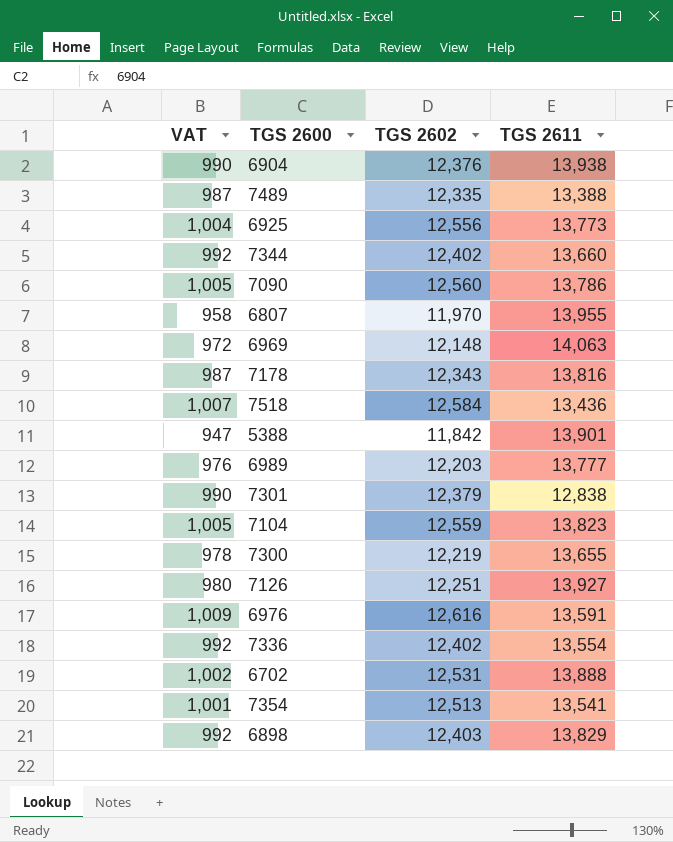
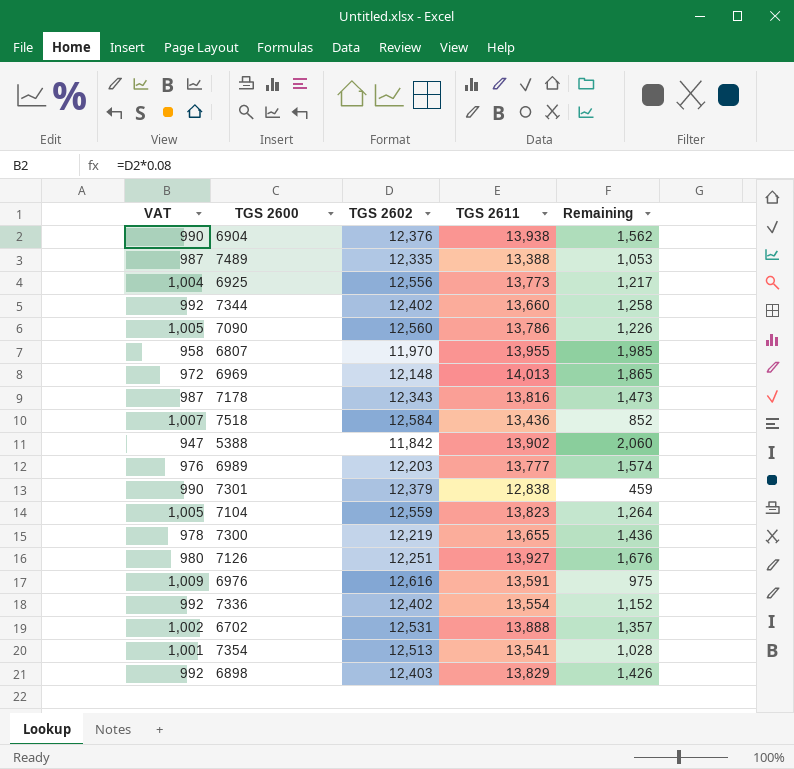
column Remaining | formula: none -> [TGS 2611] - [TGS 2602]
6969 | TGS 2611: 14,063 -> 14,013
5388 | TGS 2611: 13,901 -> 13,902

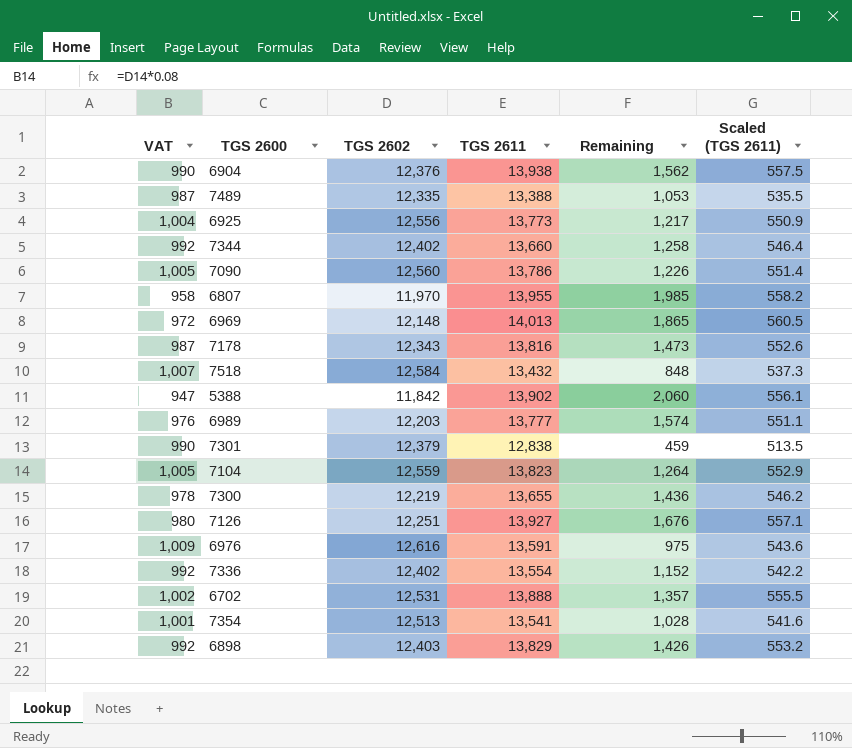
column Scaled (TGS 2611) | formula: none -> [TGS 2611] * 0.04
7518 | TGS 2611: 13,436 -> 13,432
7518 | Remaining: 852 -> 848

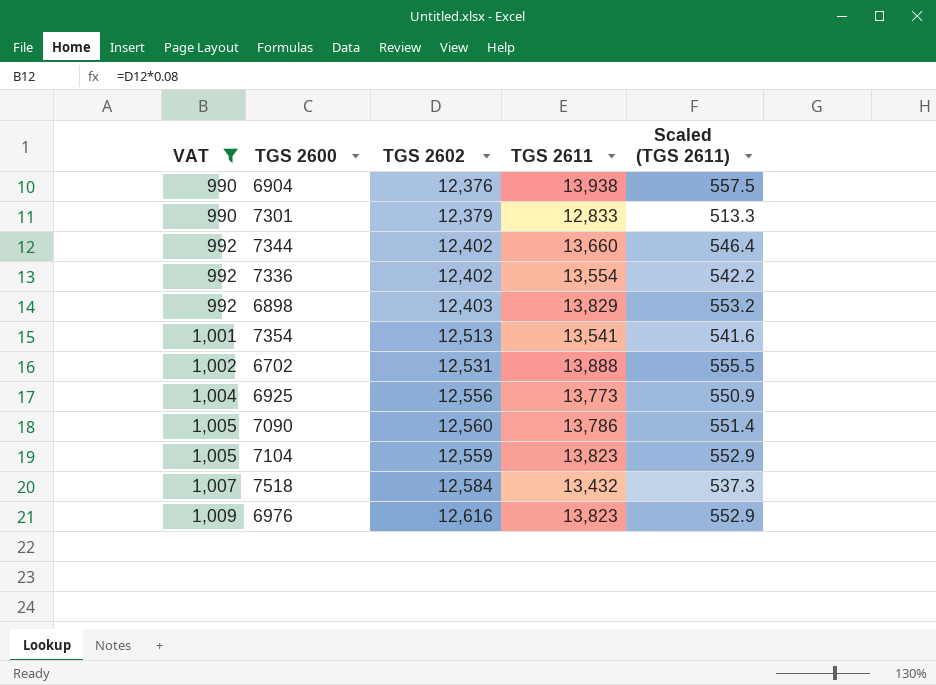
filter: none -> VAT >= 990
row order: none -> VAT ascending
column Remaining | formula: [TGS 2611] - [TGS 2602] -> none
7301 | TGS 2611: 12,838 -> 12,833
7301 | Scaled (TGS 2611): 513.5 -> 513.3
6976 | TGS 2611: 13,591 -> 13,823
6976 | Scaled (TGS 2611): 543.6 -> 552.9

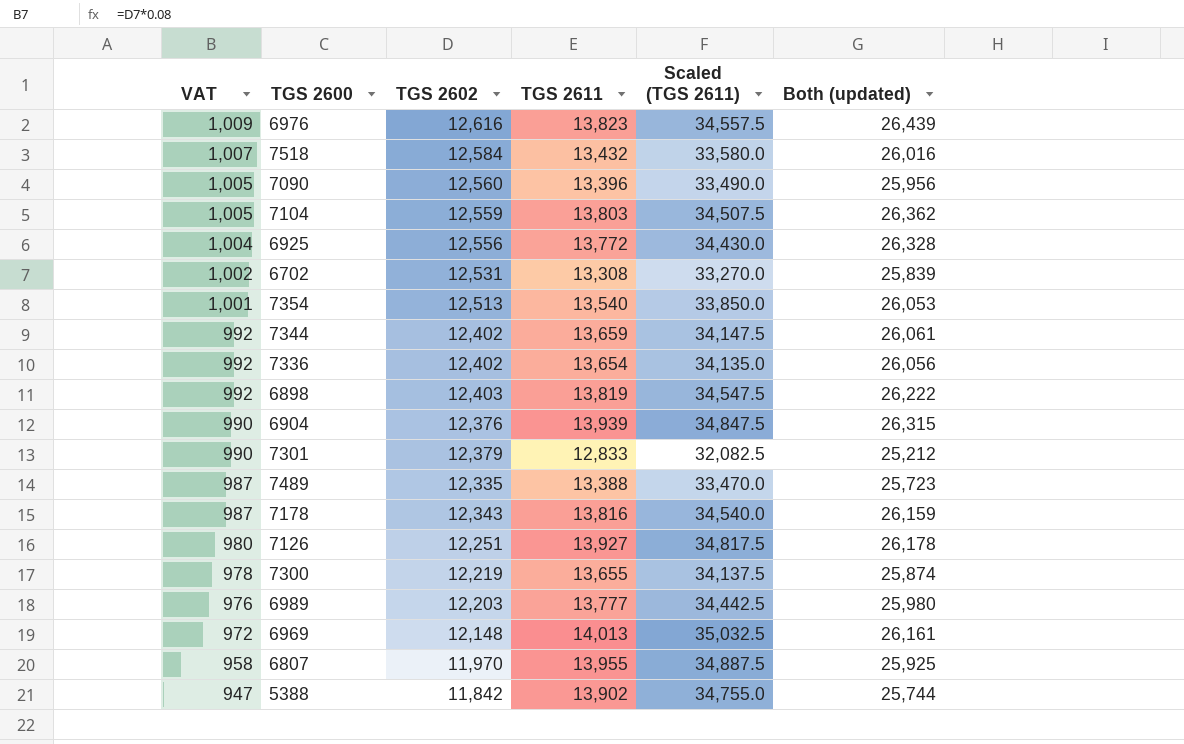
filter: VAT >= 990 -> none
row order: VAT ascending -> VAT descending
column Scaled (TGS 2611) | formula: [TGS 2611] * 0.04 -> [TGS 2611] * 2.5
column Both (updated) | formula: none -> [TGS 2602] + [TGS 2611]
7090 | TGS 2611: 13,786 -> 13,396
7104 | TGS 2611: 13,823 -> 13,803
6925 | TGS 2611: 13,773 -> 13,772
6702 | TGS 2611: 13,888 -> 13,308
7354 | TGS 2611: 13,541 -> 13,540
7344 | TGS 2611: 13,660 -> 13,659
7336 | TGS 2611: 13,554 -> 13,654
6898 | TGS 2611: 13,829 -> 13,819
6904 | TGS 2611: 13,938 -> 13,939

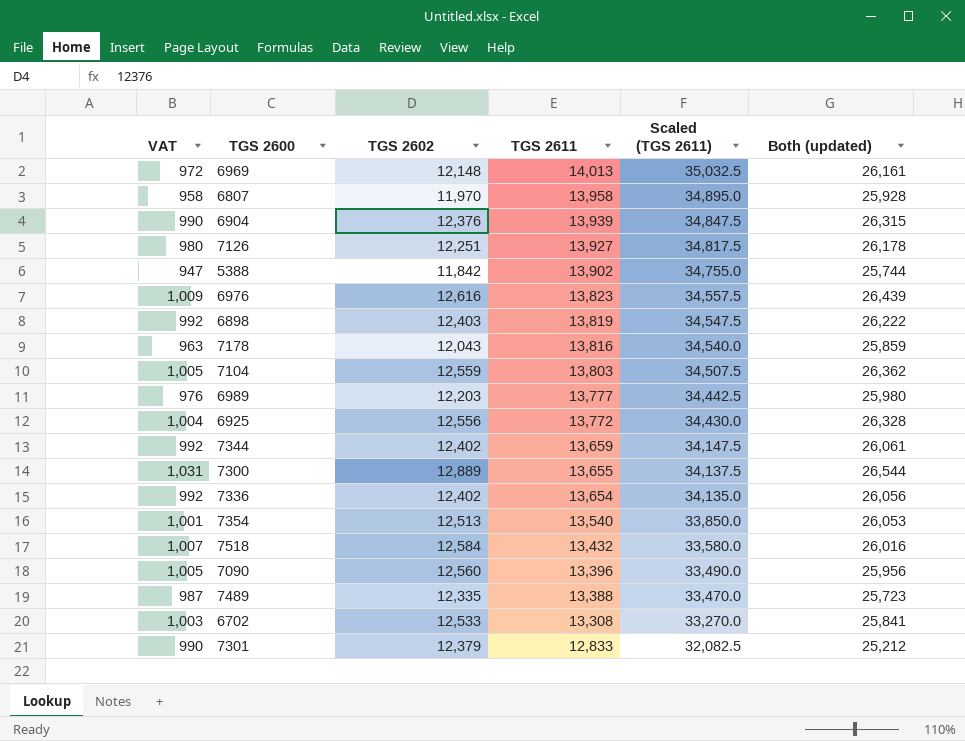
row order: VAT descending -> TGS 2611 descending
6807 | TGS 2611: 13,955 -> 13,958
6807 | Scaled (TGS 2611): 34,887.5 -> 34,895.0
6807 | Both (updated): 25,925 -> 25,928
7178 | VAT: 987 -> 963
7178 | TGS 2602: 12,343 -> 12,043
7178 | Both (updated): 26,159 -> 25,859
7300 | VAT: 978 -> 1,031
7300 | TGS 2602: 12,219 -> 12,889
7300 | Both (updated): 25,874 -> 26,544
6702 | VAT: 1,002 -> 1,003
6702 | TGS 2602: 12,531 -> 12,533
6702 | Both (updated): 25,839 -> 25,841

